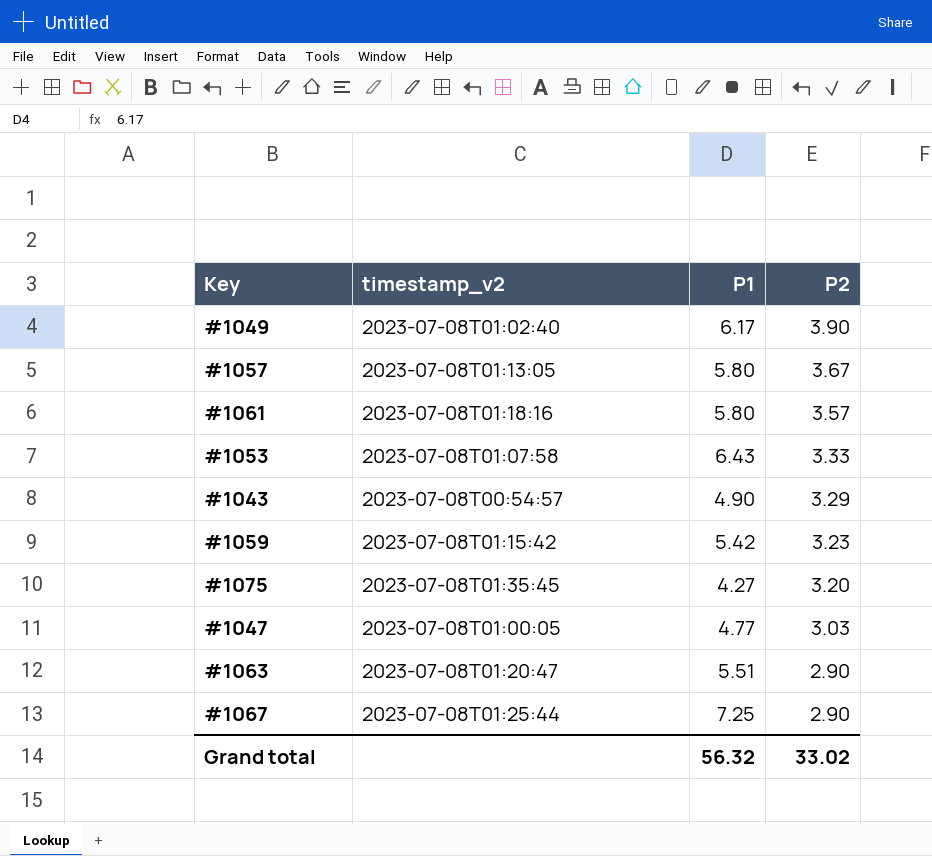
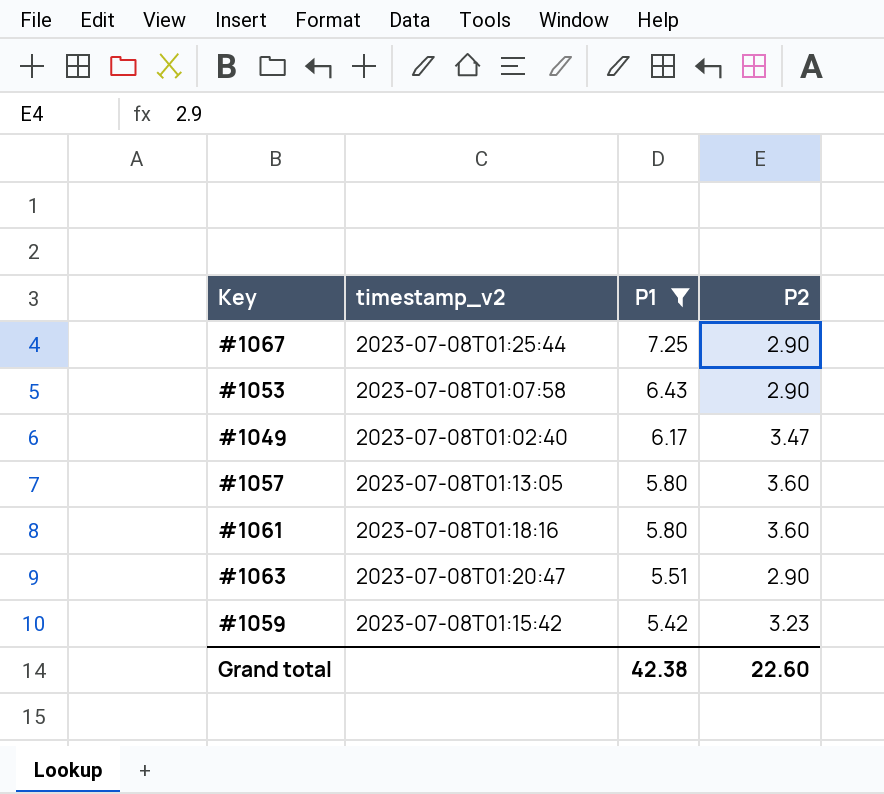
filter: none -> P1 >= 5.42
row order: P2 descending -> P1 descending
#1053 | P2: 3.33 -> 2.90
#1049 | P2: 3.90 -> 3.47
#1057 | P2: 3.67 -> 3.60
#1061 | P2: 3.57 -> 3.60
Grand total | P1: 56.32 -> 42.38
Grand total | P2: 33.02 -> 22.60

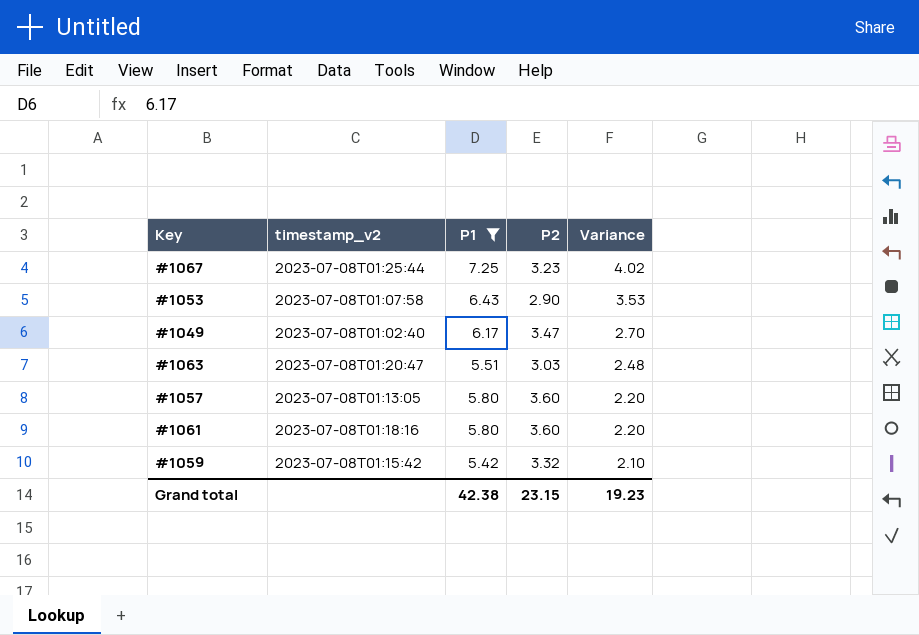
row order: P1 descending -> Variance descending
column Variance | formula: none -> [P1] - [P2]
#1067 | P2: 2.90 -> 3.23
#1063 | P2: 2.90 -> 3.03
#1059 | P2: 3.23 -> 3.32
Grand total | P2: 22.60 -> 23.15

